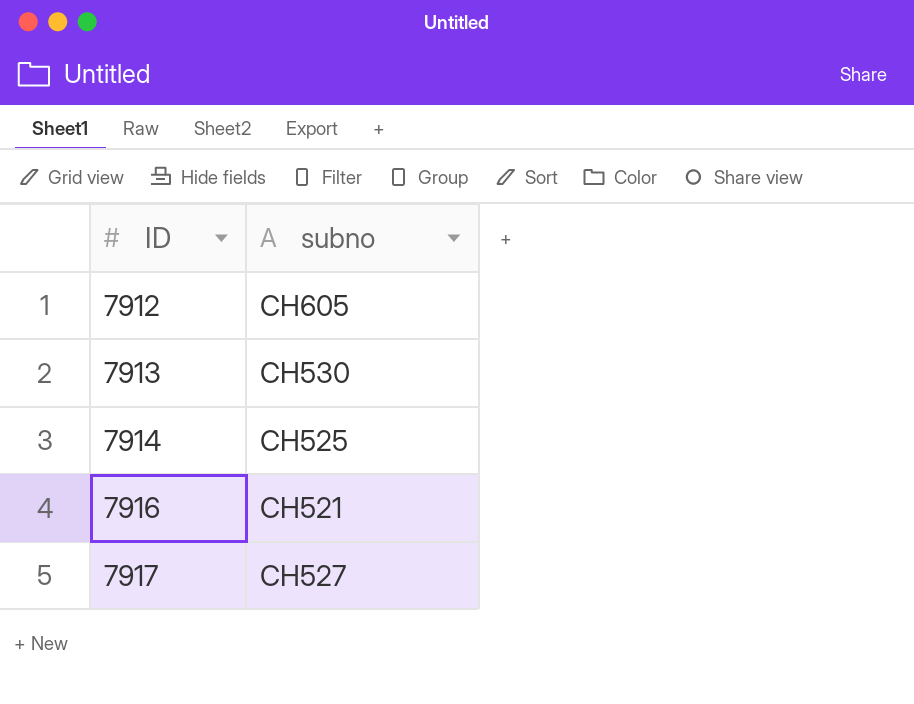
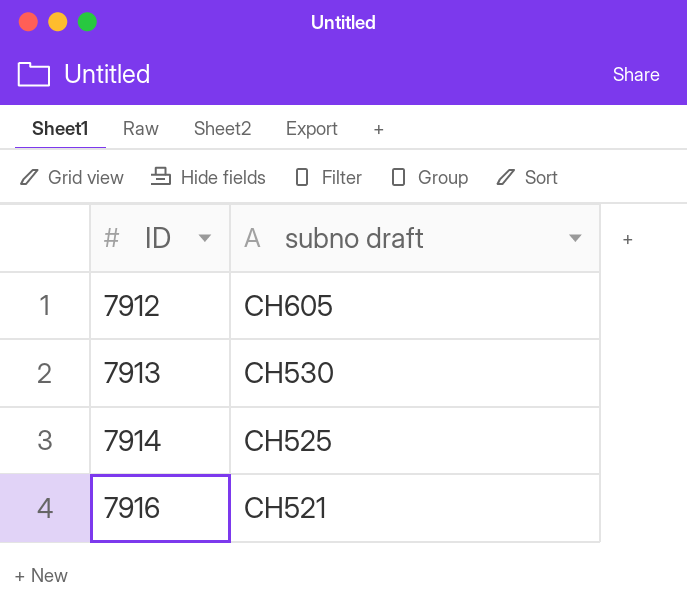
column name: subno -> subno draft
row 7917: CH527 -> none

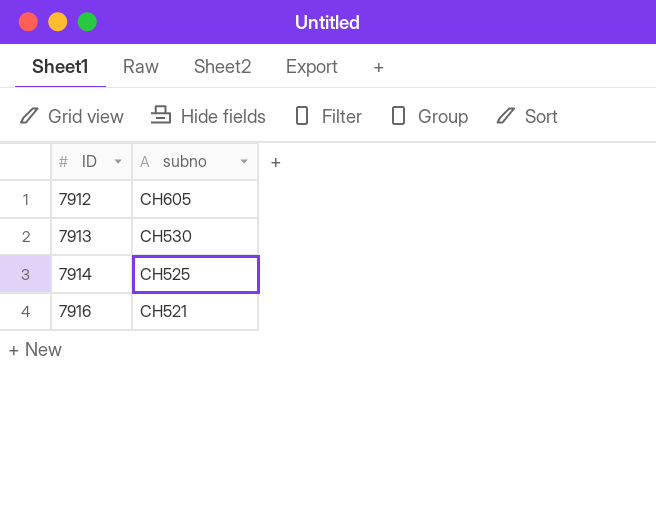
column name: subno draft -> subno

